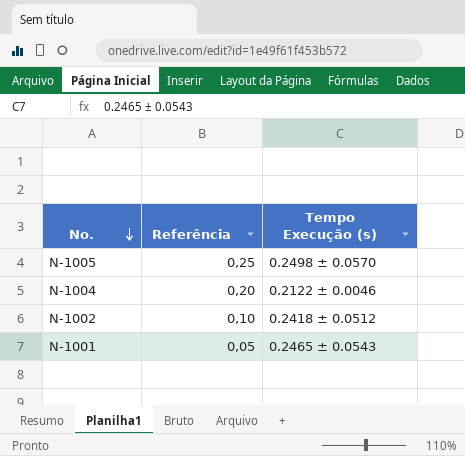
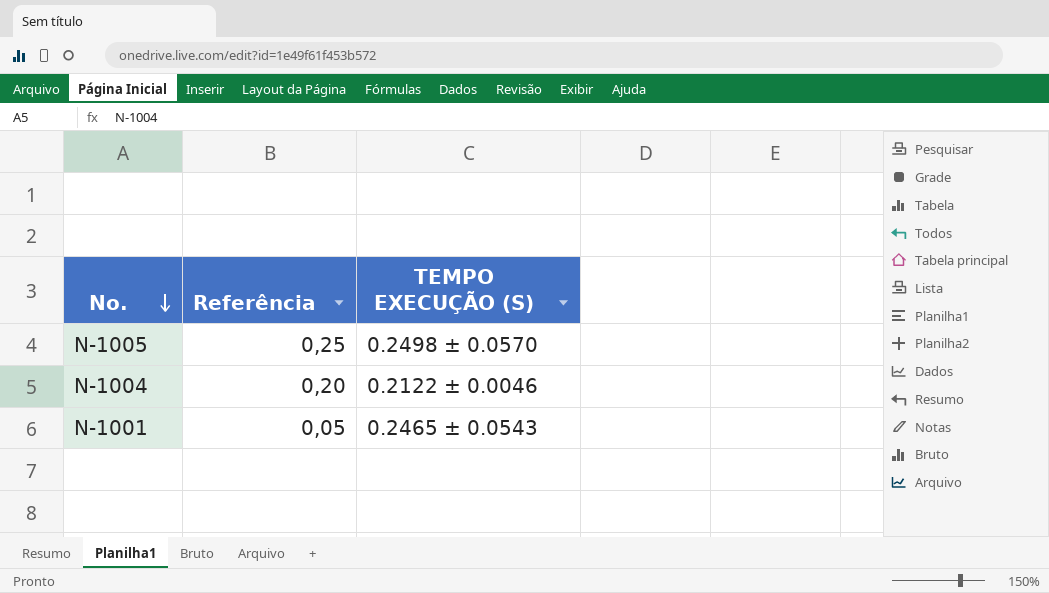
column name: Tempo Execução (s) -> TEMPO EXECUÇÃO (S)
row N-1002: 0,10 | 0.2418 ± 0.0512 -> none

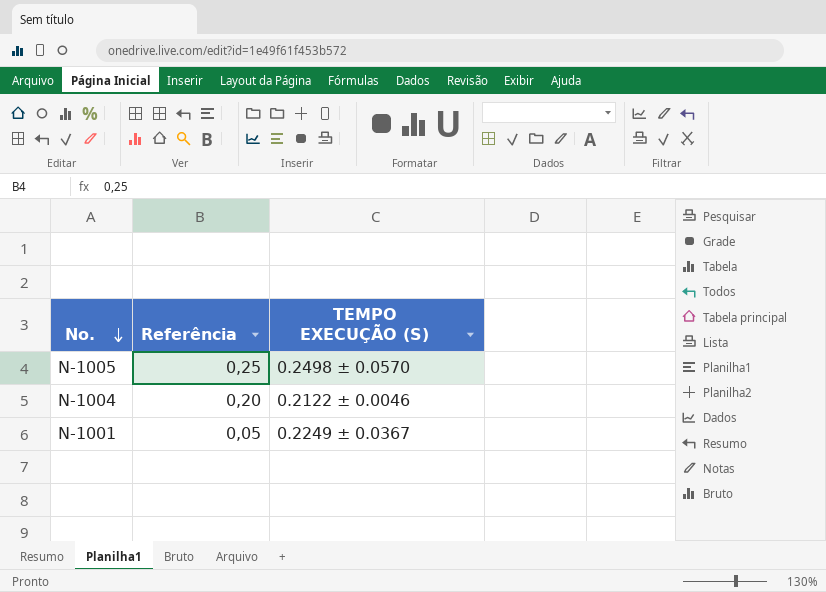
N-1001 | TEMPO EXECUÇÃO (S): 0.2465 ± 0.0543 -> 0.2249 ± 0.0367

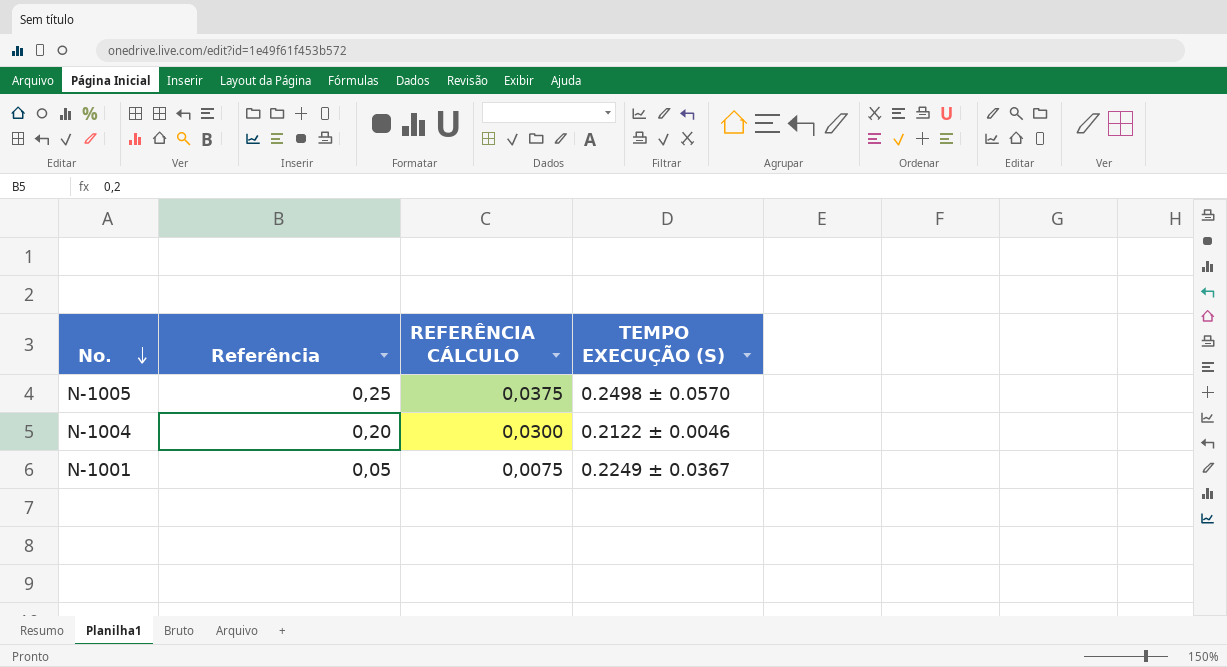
column REFERÊNCIA CÁLCULO | formula: none -> [Referência] * 0,15

